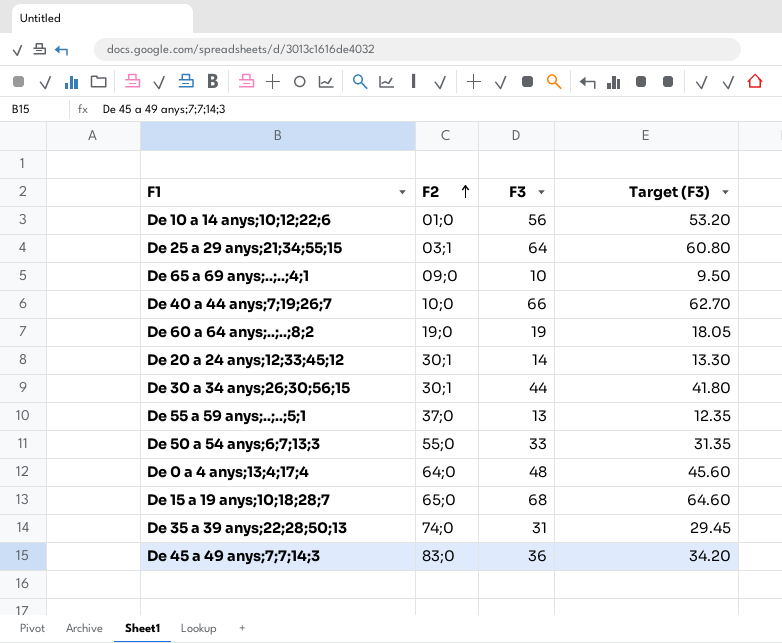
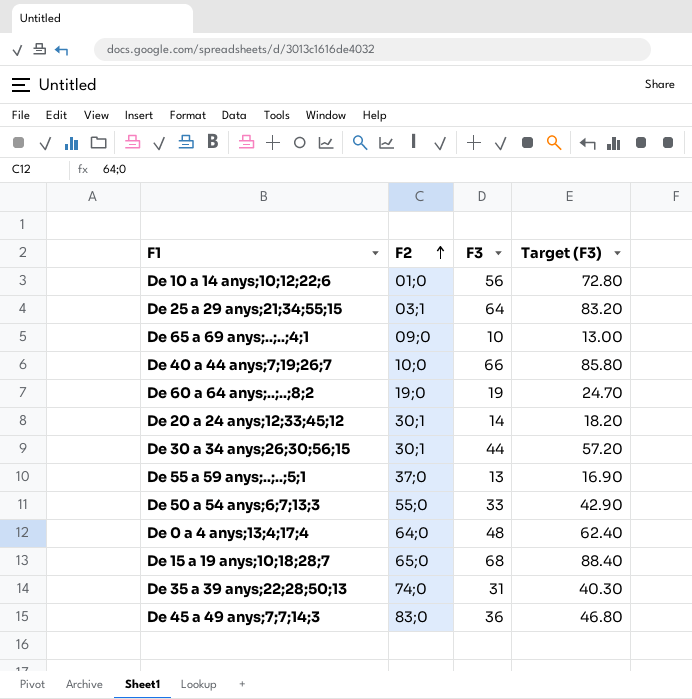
column Target (F3) | formula: [F3] * 0.95 -> [F3] * 1.3

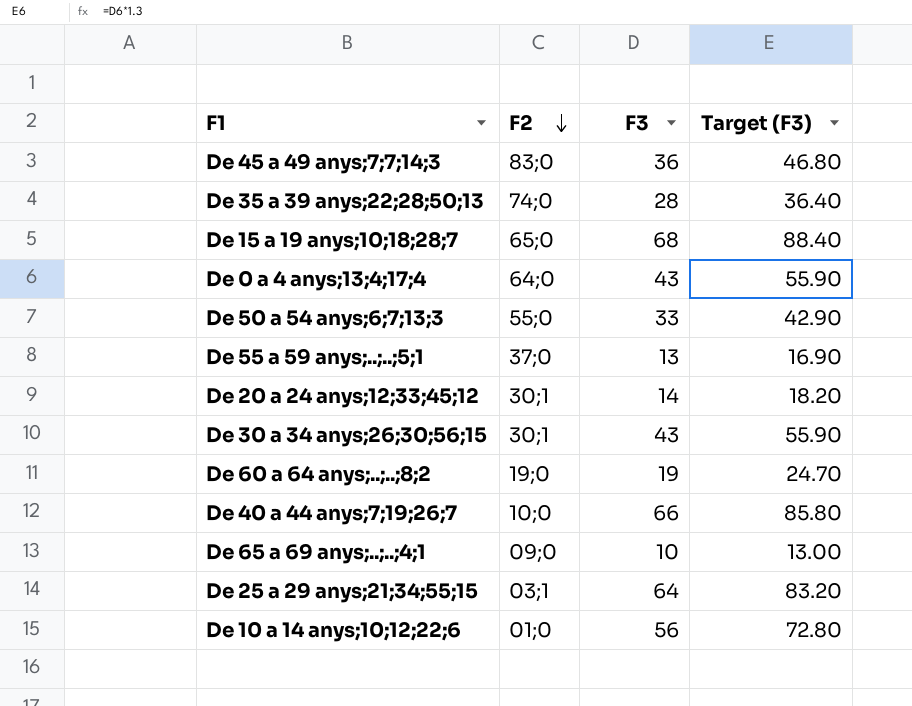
row order: F2 ascending -> F2 descending
De 35 a 39 anys;22;28;50;13 | F3: 31 -> 28
De 35 a 39 anys;22;28;50;13 | Target (F3): 40.30 -> 36.40
De 0 a 4 anys;13;4;17;4 | F3: 48 -> 43
De 0 a 4 anys;13;4;17;4 | Target (F3): 62.40 -> 55.90
De 30 a 34 anys;26;30;56;15 | F3: 44 -> 43
De 30 a 34 anys;26;30;56;15 | Target (F3): 57.20 -> 55.90

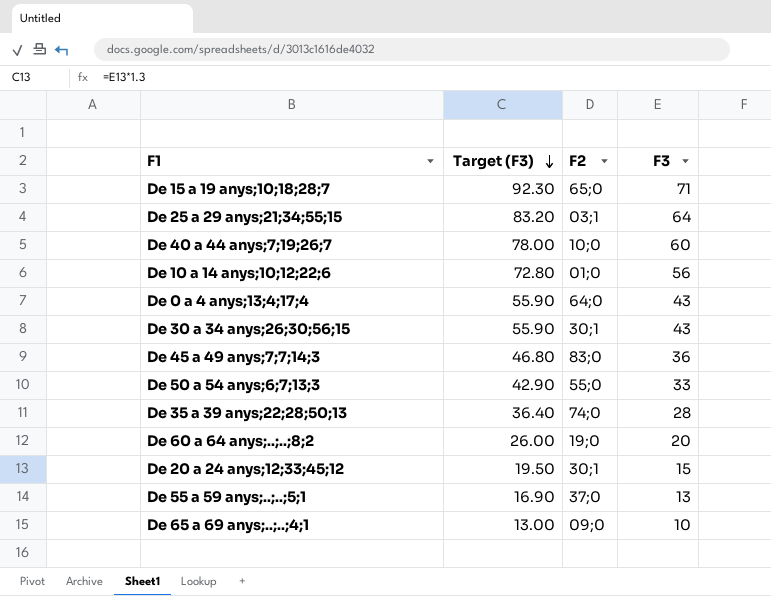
row order: F2 descending -> Target (F3) descending
column Target (F3) | position: 4 -> 2
De 15 a 19 anys;10;18;28;7 | Target (F3): 88.40 -> 92.30
De 15 a 19 anys;10;18;28;7 | F3: 68 -> 71
De 40 a 44 anys;7;19;26;7 | Target (F3): 85.80 -> 78.00
De 40 a 44 anys;7;19;26;7 | F3: 66 -> 60
De 60 a 64 anys;..;..;8;2 | Target (F3): 24.70 -> 26.00
De 60 a 64 anys;..;..;8;2 | F3: 19 -> 20
De 20 a 24 anys;12;33;45;12 | Target (F3): 18.20 -> 19.50
De 20 a 24 anys;12;33;45;12 | F3: 14 -> 15

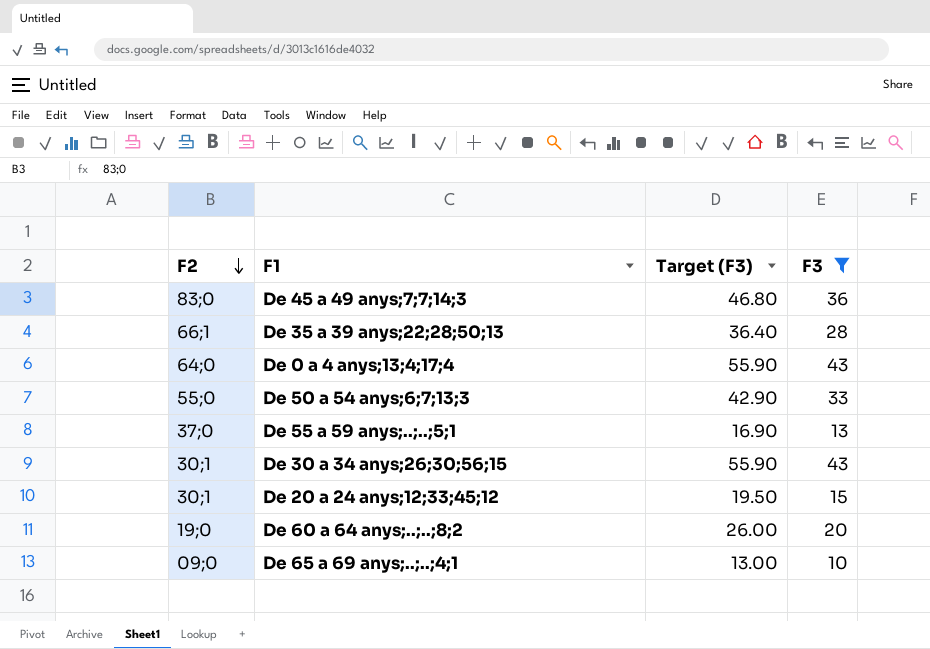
filter: none -> F3 <= 43
row order: Target (F3) descending -> F2 descending
column F2 | position: 3 -> 1
De 35 a 39 anys;22;28;50;13 | F2: 74;0 -> 66;1

